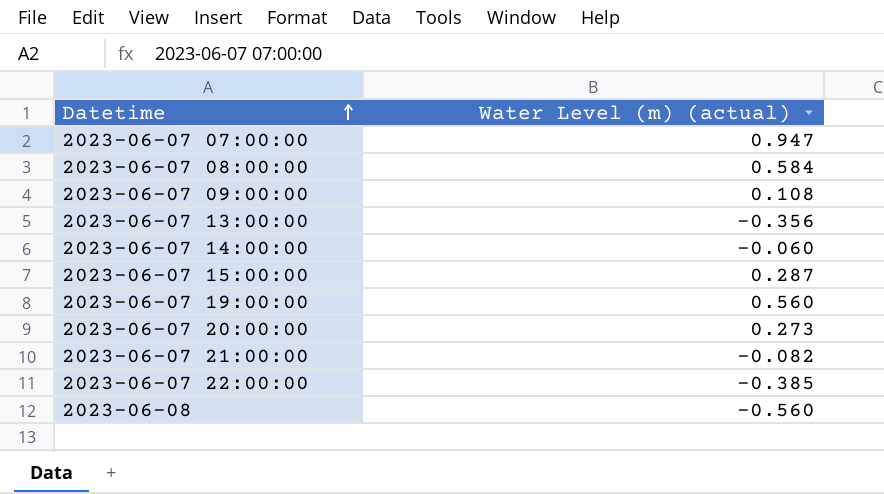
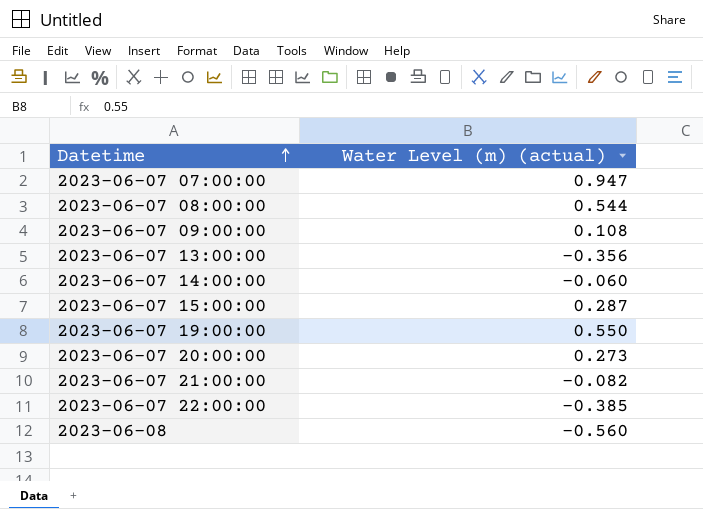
2023-06-07 08:00:00 | Water Level (m) (actual): 0.584 -> 0.544
2023-06-07 19:00:00 | Water Level (m) (actual): 0.560 -> 0.550

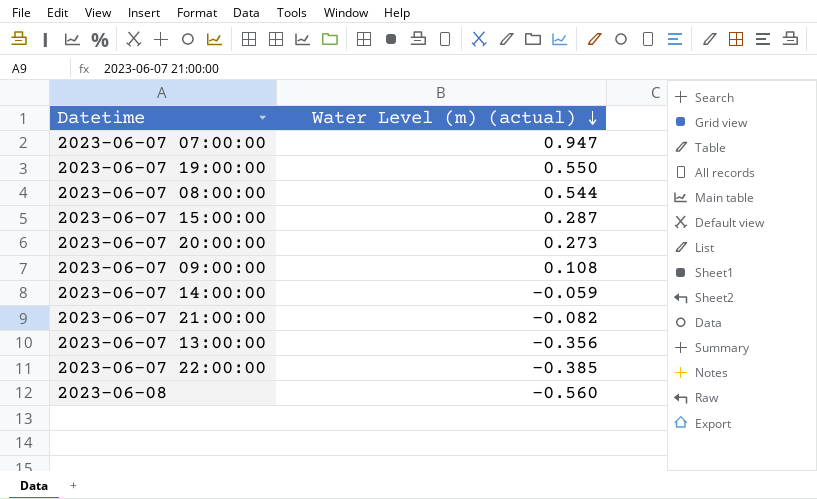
row order: Datetime ascending -> Water Level (m) (actual) descending
2023-06-07 14:00:00 | Water Level (m) (actual): -0.060 -> -0.059

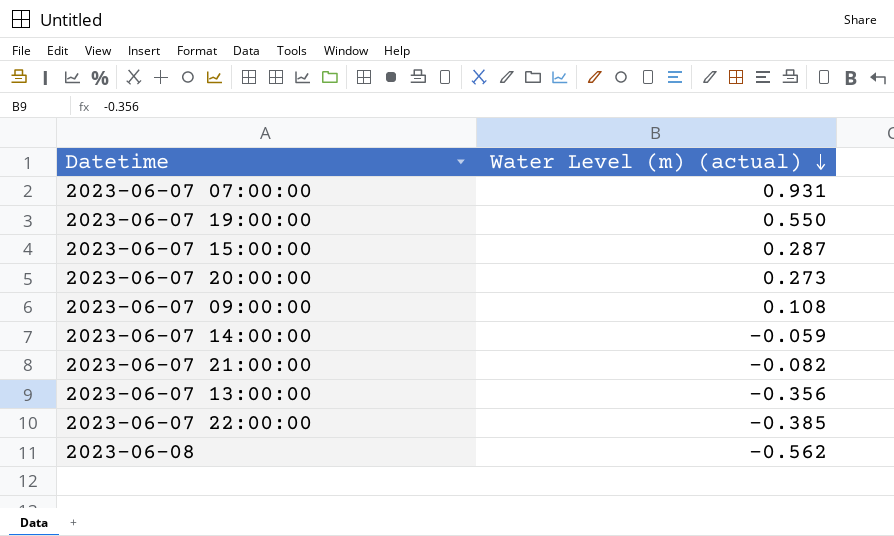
row 2023-06-07 08:00:00: 0.544 -> none
2023-06-07 07:00:00 | Water Level (m) (actual): 0.947 -> 0.931
2023-06-08 | Water Level (m) (actual): -0.560 -> -0.562

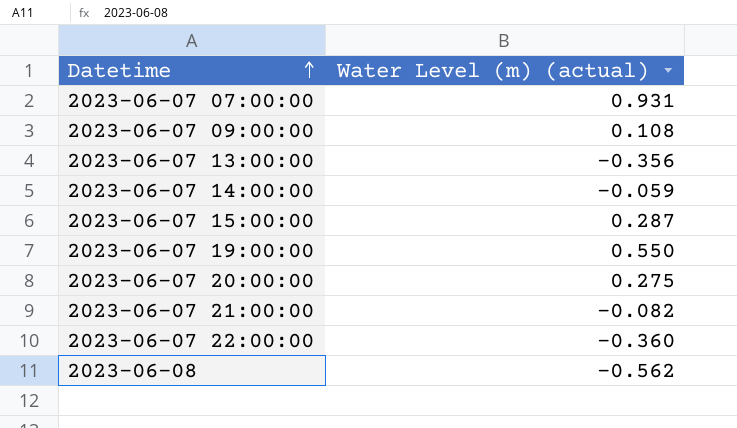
row order: Water Level (m) (actual) descending -> Datetime ascending
2023-06-07 20:00:00 | Water Level (m) (actual): 0.273 -> 0.275
2023-06-07 22:00:00 | Water Level (m) (actual): -0.385 -> -0.360

